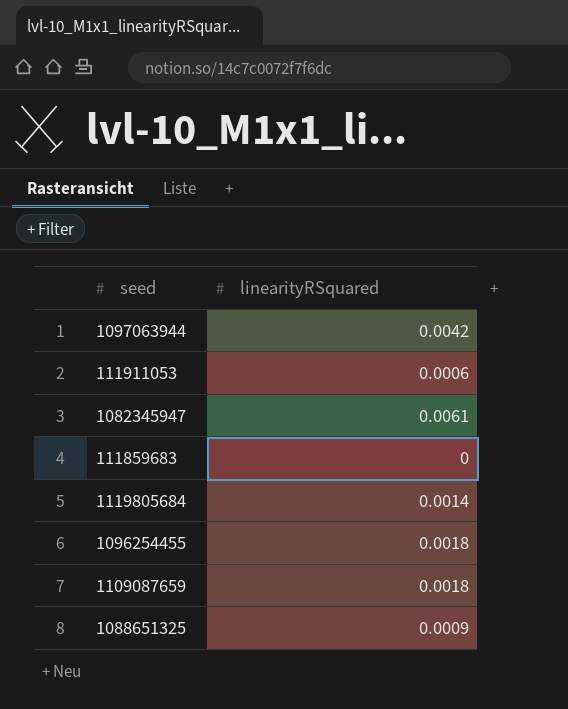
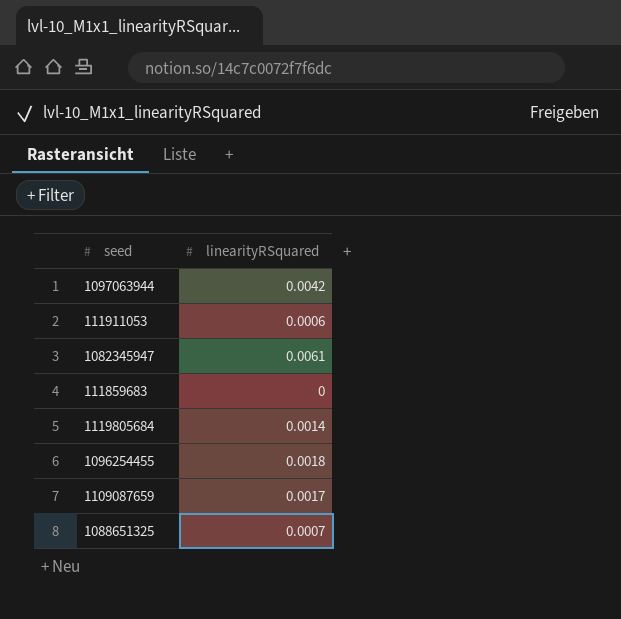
1109087659 | linearityRSquared: 0.0018 -> 0.0017
1088651325 | linearityRSquared: 0.0009 -> 0.0007

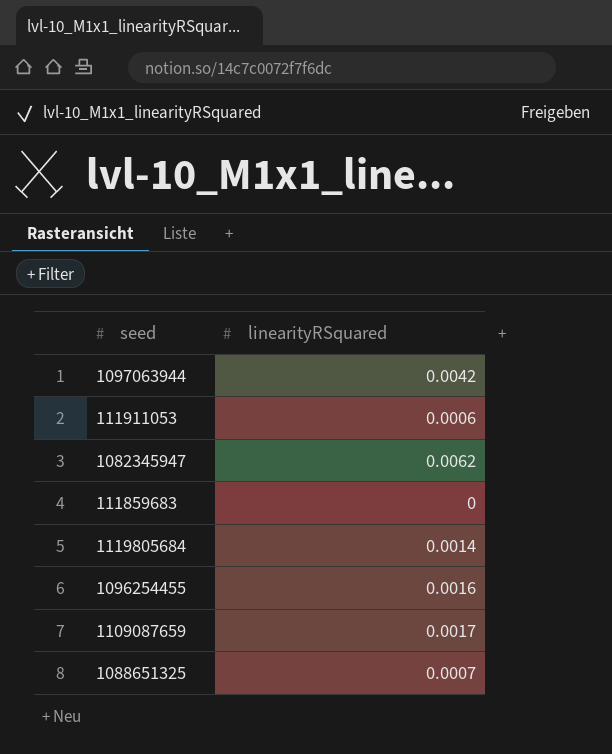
1082345947 | linearityRSquared: 0.0061 -> 0.0062
1096254455 | linearityRSquared: 0.0018 -> 0.0016

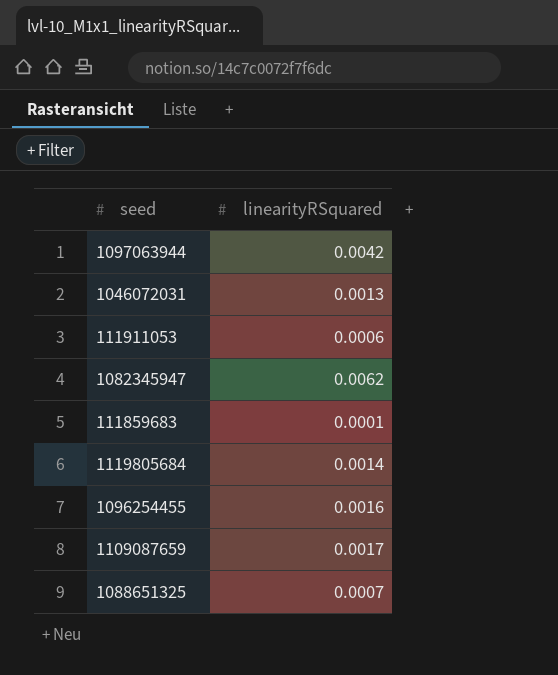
row 1046072031: none -> 0.0013
111859683 | linearityRSquared: 0 -> 0.0001

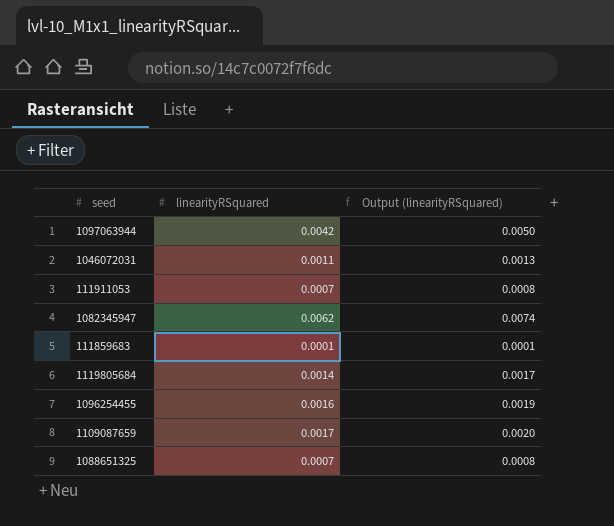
column Output (linearityRSquared) | formula: none -> [linearityRSquared] * 1.2
1046072031 | linearityRSquared: 0.0013 -> 0.0011
111911053 | linearityRSquared: 0.0006 -> 0.0007

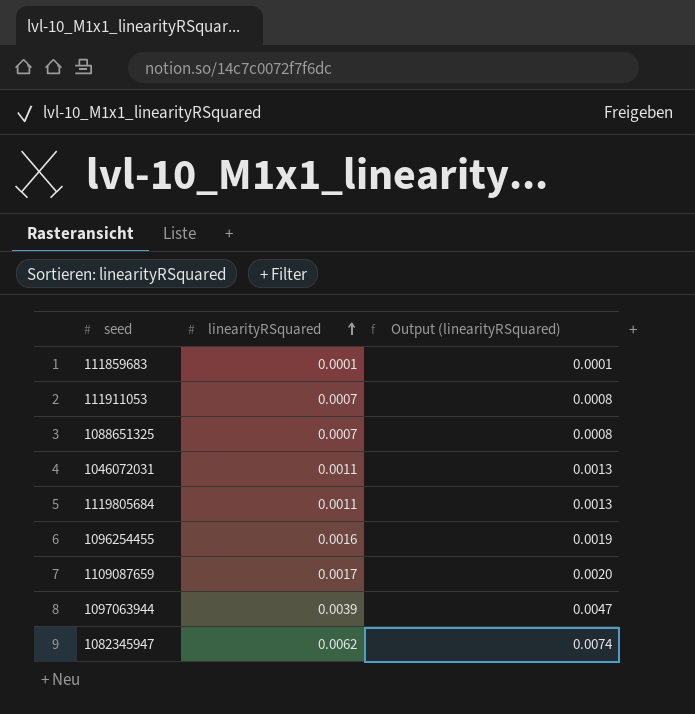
row order: none -> linearityRSquared ascending
1119805684 | linearityRSquared: 0.0014 -> 0.0011
1119805684 | Output (linearityRSquared): 0.0017 -> 0.0013
1097063944 | linearityRSquared: 0.0042 -> 0.0039
1097063944 | Output (linearityRSquared): 0.0050 -> 0.0047

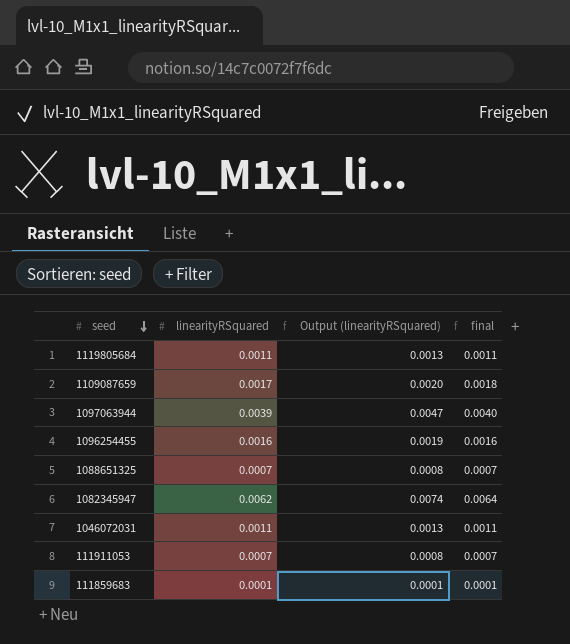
row order: linearityRSquared ascending -> seed descending
column final | formula: none -> [linearityRSquared] * 1.03

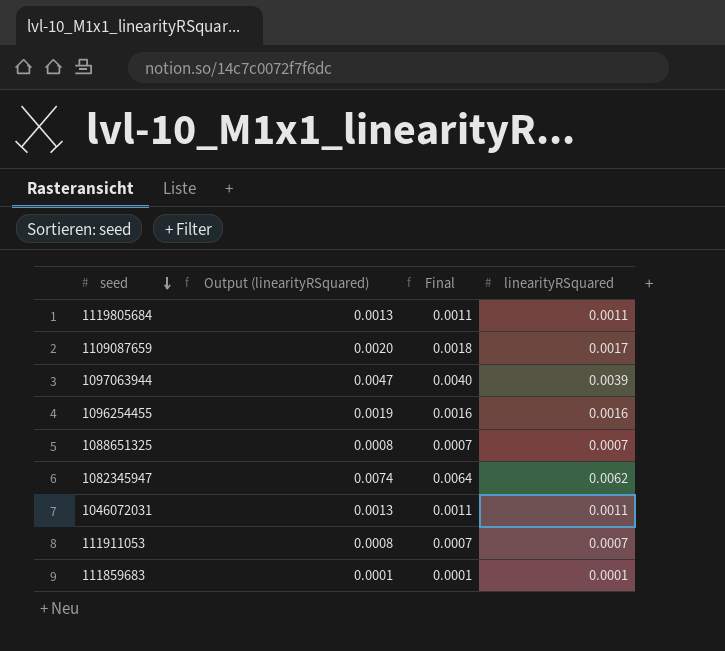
column name: final -> Final
column linearityRSquared | position: 2 -> 4

